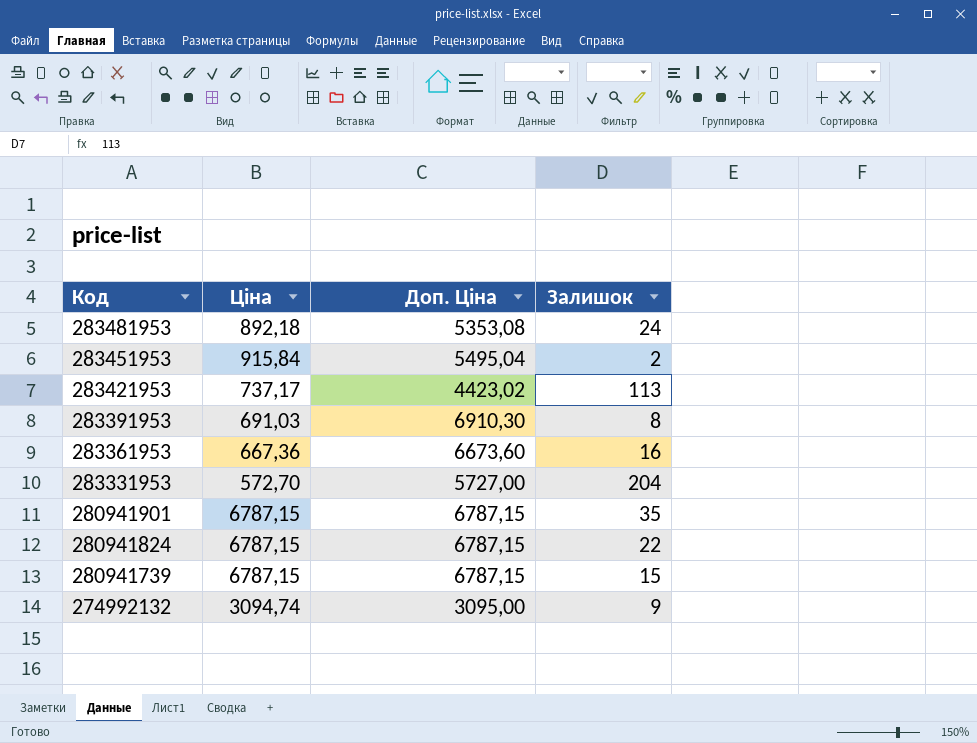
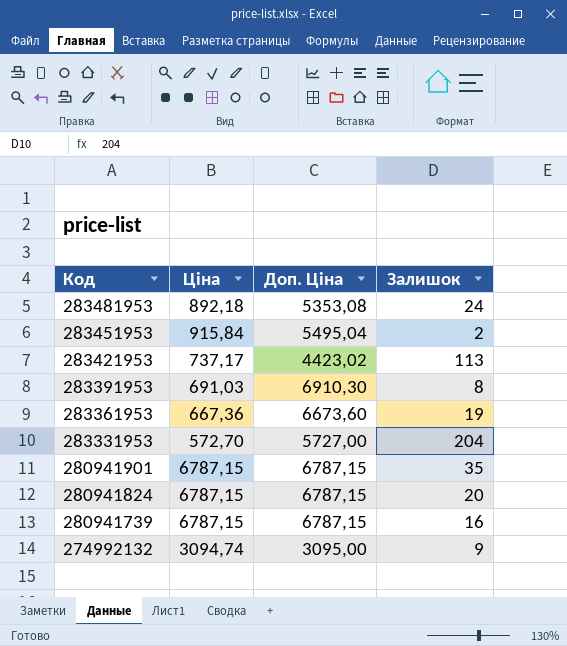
283361953 | Залишок: 16 -> 19
280941824 | Залишок: 22 -> 20
280941739 | Залишок: 15 -> 16

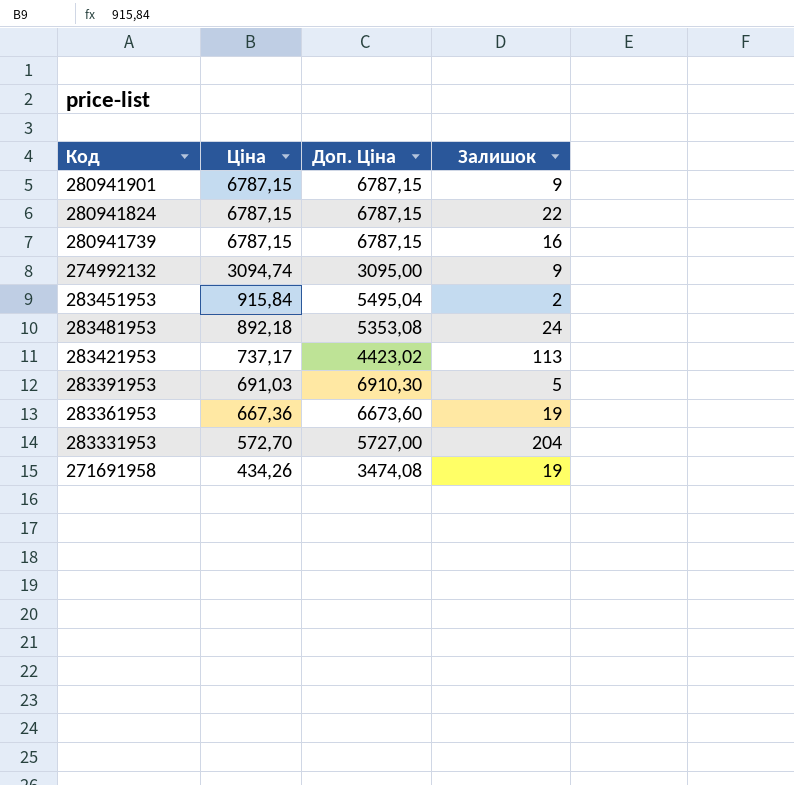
row order: Код descending -> Ціна descending
280941901 | Залишок: 35 -> 9
280941824 | Залишок: 20 -> 22
283391953 | Залишок: 8 -> 5
row 271691958: none -> 434,26 | 3474,08 | 19

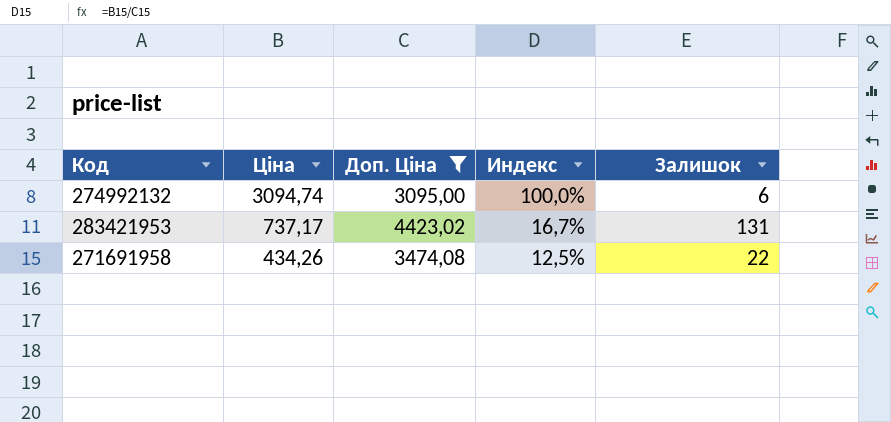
filter: none -> Доп. Ціна <= 4423,02
column Индекс | formula: none -> [Ціна] / [Доп. Ціна]
274992132 | Залишок: 9 -> 6
283421953 | Залишок: 113 -> 131
271691958 | Залишок: 19 -> 22

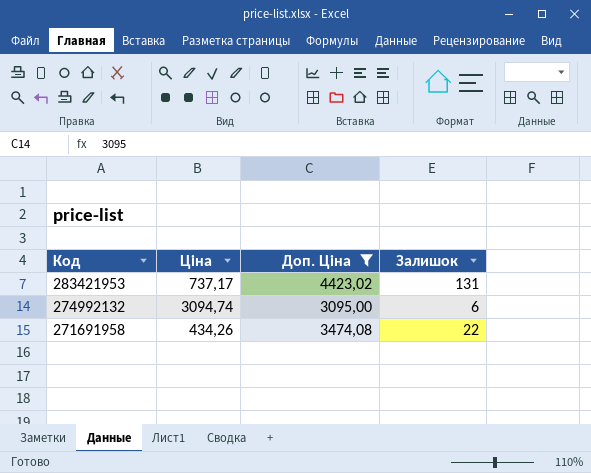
row order: Ціна descending -> Код descending
column Индекс | formula: [Ціна] / [Доп. Ціна] -> none

